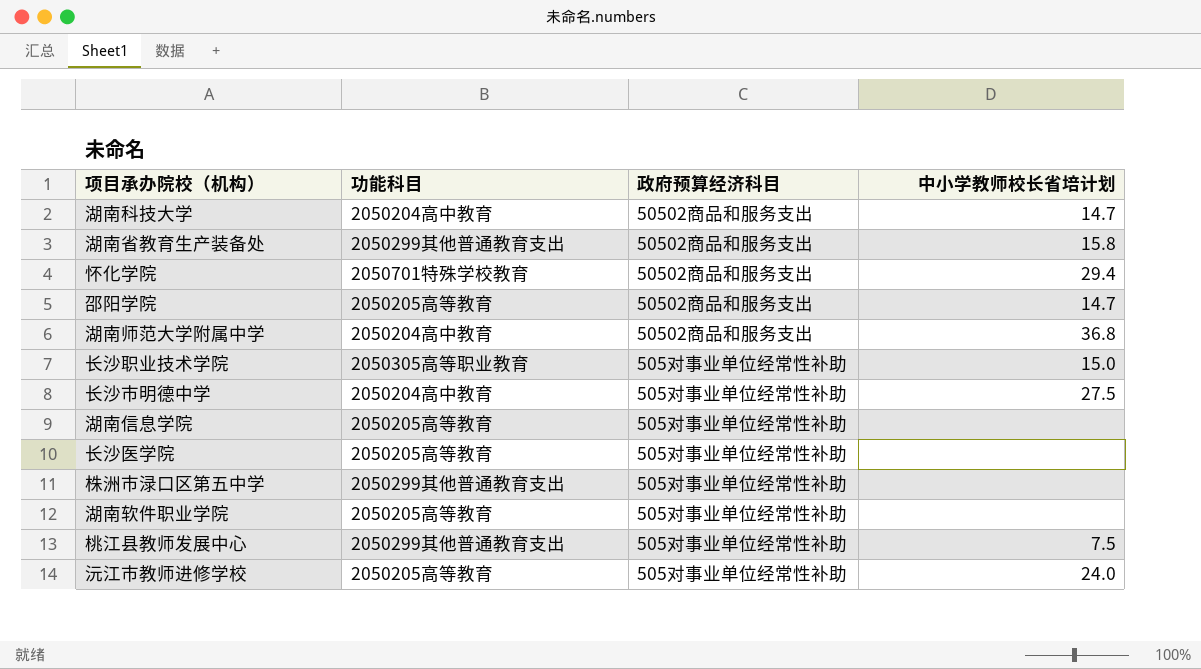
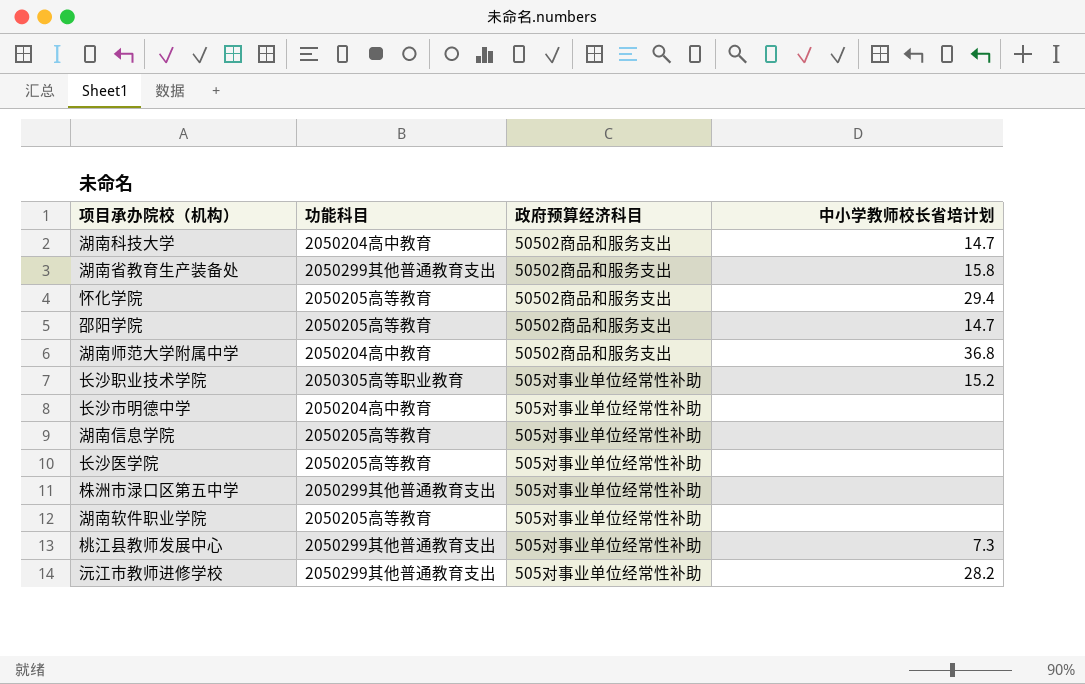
怀化学院 | 功能科目: 2050701特殊学校教育 -> 2050205高等教育
长沙职业技术学院 | 中小学教师校长省培计划: 15.0 -> 15.2
长沙市明德中学 | 中小学教师校长省培计划: 27.5 -> none
桃江县教师发展中心 | 中小学教师校长省培计划: 7.5 -> 7.3
沅江市教师进修学校 | 功能科目: 2050205高等教育 -> 2050299其他普通教育支出
沅江市教师进修学校 | 中小学教师校长省培计划: 24.0 -> 28.2

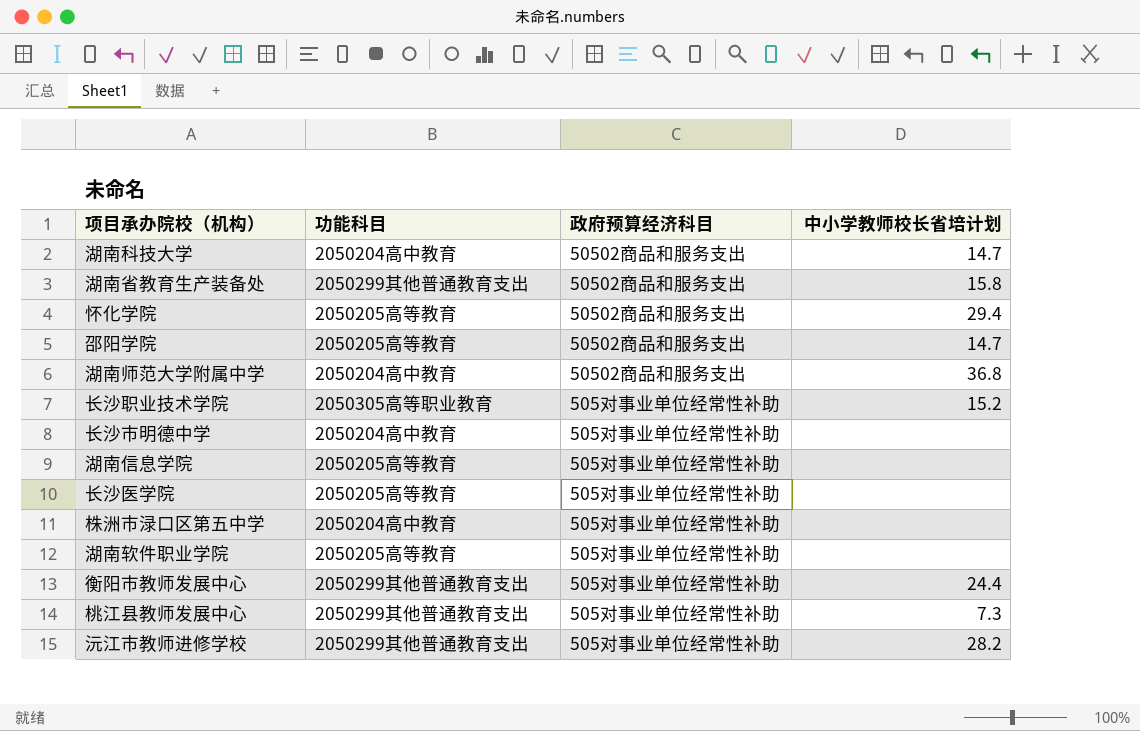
株洲市渌口区第五中学 | 功能科目: 2050299其他普通教育支出 -> 2050204高中教育
row 衡阳市教师发展中心: none -> 2050299其他普通教育支出 | 505对事业单位经常性补助 | 24.4

